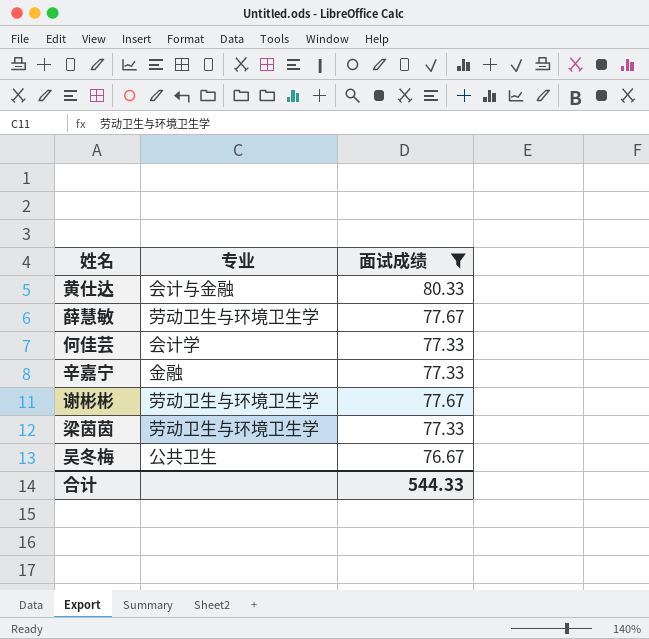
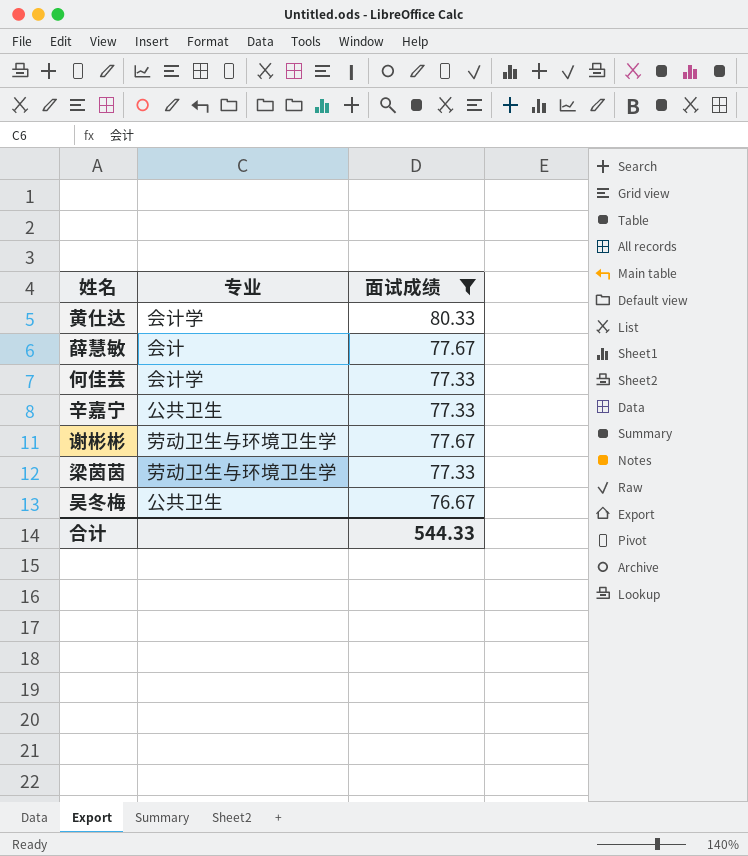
黄仕达 | 专业: 会计与金融 -> 会计学
薛慧敏 | 专业: 劳动卫生与环境卫生学 -> 会计
辛嘉宁 | 专业: 金融 -> 公共卫生

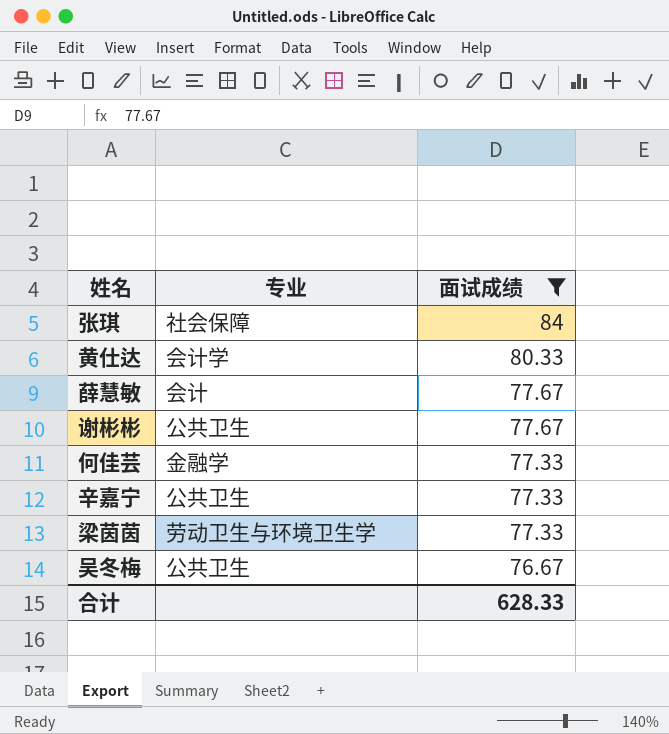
row order: none -> 面试成绩 descending
row 张琪: none -> 社会保障 | 84
谢彬彬 | 专业: 劳动卫生与环境卫生学 -> 公共卫生
何佳芸 | 专业: 会计学 -> 金融学
合计 | 面试成绩: 544.33 -> 628.33

